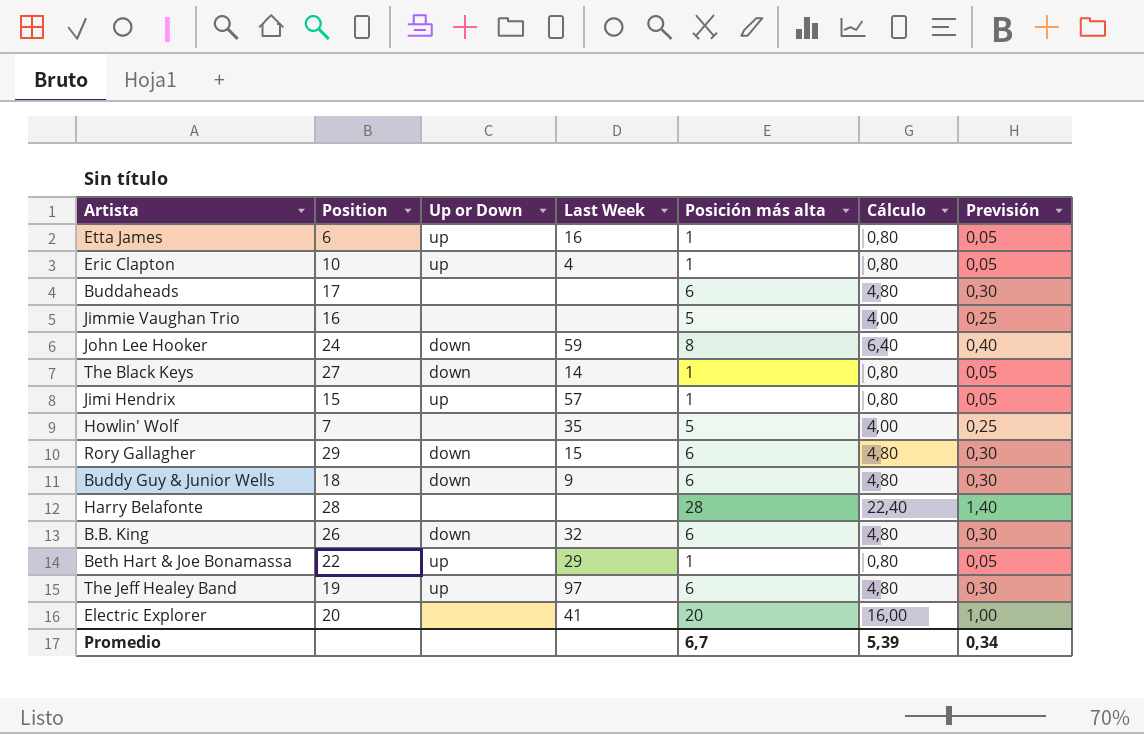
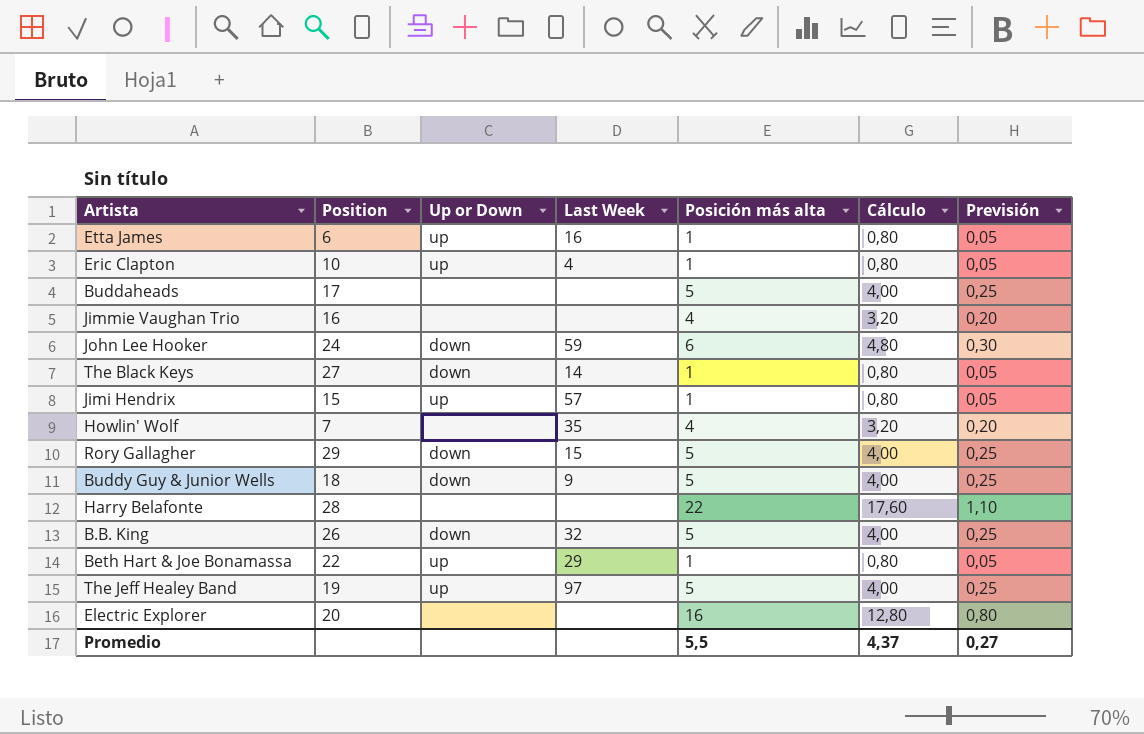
Buddaheads | Posición más alta: 6 -> 5
Buddaheads | Cálculo: 4,80 -> 4,00
Buddaheads | Previsión: 0,30 -> 0,25
Jimmie Vaughan Trio | Posición más alta: 5 -> 4
Jimmie Vaughan Trio | Cálculo: 4,00 -> 3,20
Jimmie Vaughan Trio | Previsión: 0,25 -> 0,20
John Lee Hooker | Posición más alta: 8 -> 6
John Lee Hooker | Cálculo: 6,40 -> 4,80
John Lee Hooker | Previsión: 0,40 -> 0,30
Howlin' Wolf | Posición más alta: 5 -> 4
Howlin' Wolf | Cálculo: 4,00 -> 3,20
Howlin' Wolf | Previsión: 0,25 -> 0,20
Rory Gallagher | Posición más alta: 6 -> 5
Rory Gallagher | Cálculo: 4,80 -> 4,00
Rory Gallagher | Previsión: 0,30 -> 0,25
Buddy Guy & Junior Wells | Posición más alta: 6 -> 5
Buddy Guy & Junior Wells | Cálculo: 4,80 -> 4,00
Buddy Guy & Junior Wells | Previsión: 0,30 -> 0,25
Harry Belafonte | Posición más alta: 28 -> 22
Harry Belafonte | Cálculo: 22,40 -> 17,60
Harry Belafonte | Previsión: 1,40 -> 1,10
B.B. King | Posición más alta: 6 -> 5
B.B. King | Cálculo: 4,80 -> 4,00
B.B. King | Previsión: 0,30 -> 0,25
The Jeff Healey Band | Posición más alta: 6 -> 5
The Jeff Healey Band | Cálculo: 4,80 -> 4,00
The Jeff Healey Band | Previsión: 0,30 -> 0,25
Electric Explorer | Last Week: 41 -> none
Electric Explorer | Posición más alta: 20 -> 16
Electric Explorer | Cálculo: 16,00 -> 12,80
Electric Explorer | Previsión: 1,00 -> 0,80
Promedio | Posición más alta: 6,7 -> 5,5
Promedio | Cálculo: 5,39 -> 4,37
Promedio | Previsión: 0,34 -> 0,27

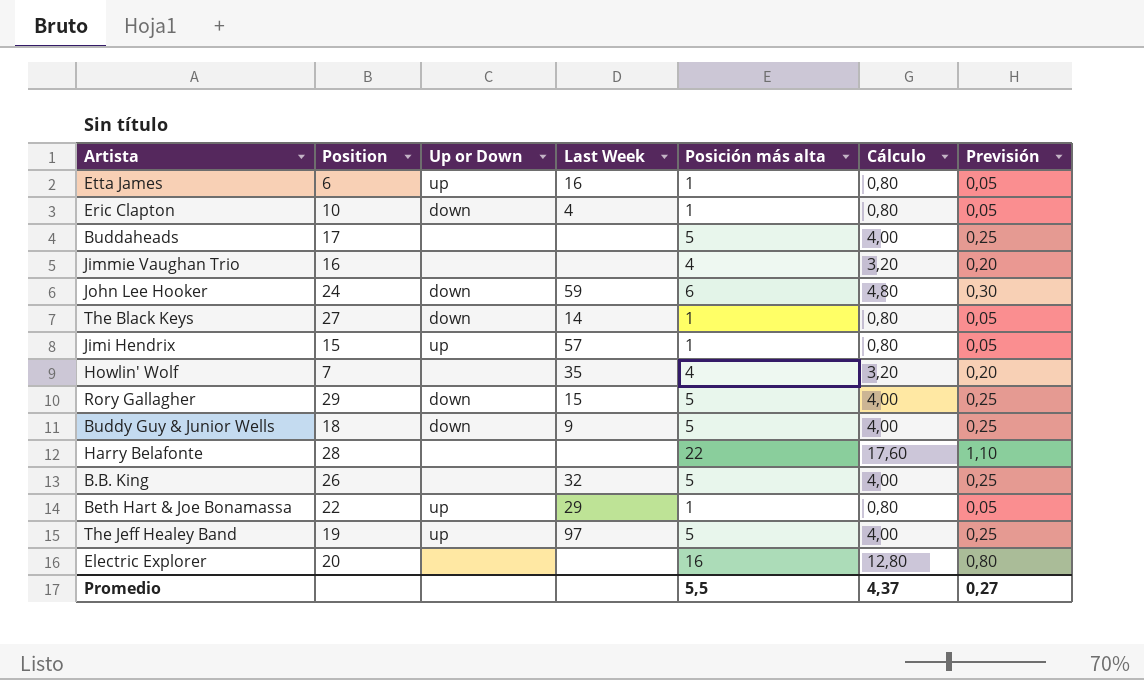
Eric Clapton | Up or Down: up -> down
B.B. King | Up or Down: down -> none

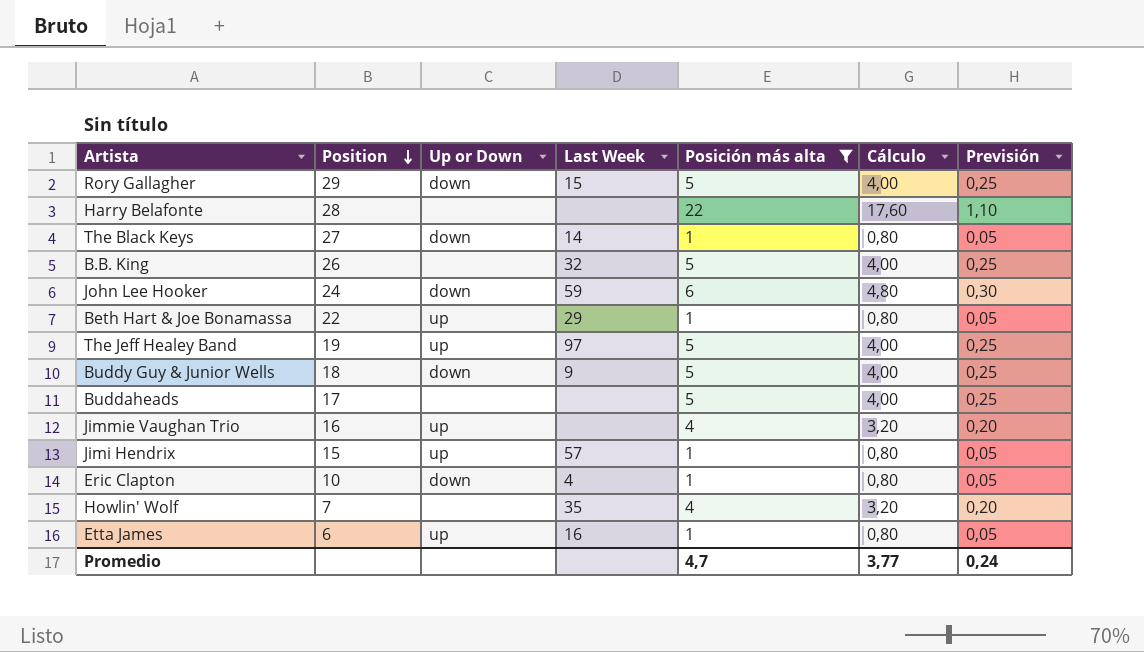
filter: none -> Posición más alta != 16
row order: none -> Position descending
Jimmie Vaughan Trio | Up or Down: none -> up
Promedio | Posición más alta: 5,5 -> 4,7
Promedio | Cálculo: 4,37 -> 3,77
Promedio | Previsión: 0,27 -> 0,24

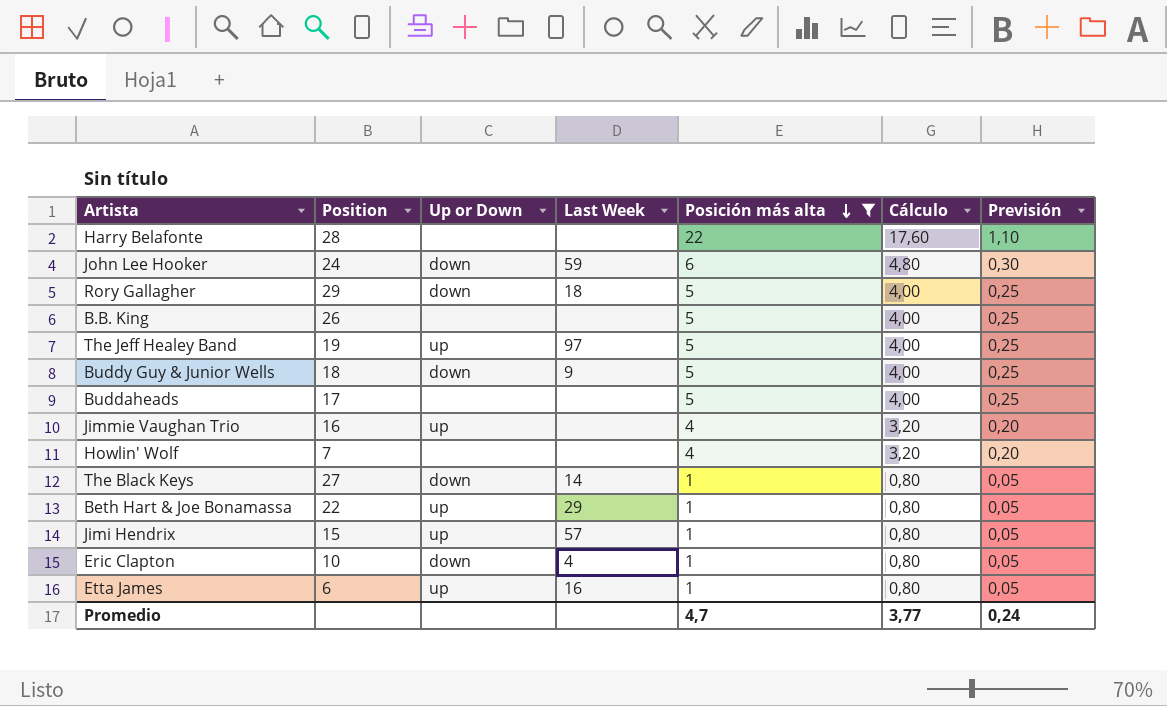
row order: Position descending -> Posición más alta descending
Rory Gallagher | Last Week: 15 -> 18
B.B. King | Last Week: 32 -> none
Howlin' Wolf | Last Week: 35 -> none

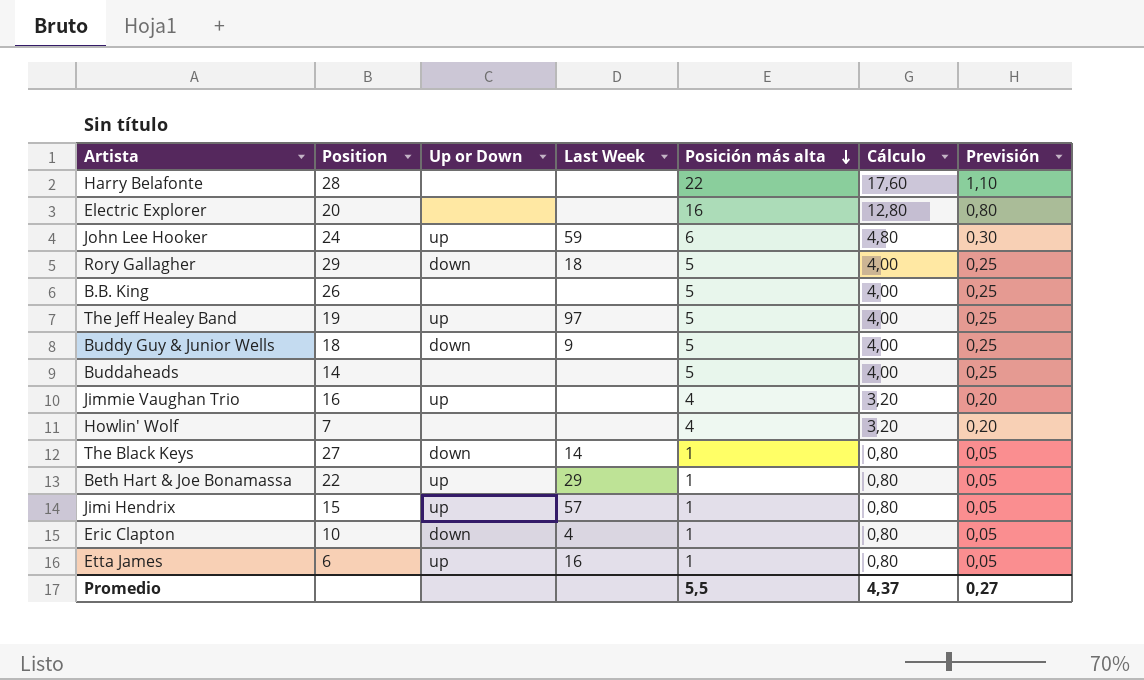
filter: Posición más alta != 16 -> none
John Lee Hooker | Up or Down: down -> up
Buddaheads | Position: 17 -> 14
Promedio | Posición más alta: 4,7 -> 5,5
Promedio | Cálculo: 3,77 -> 4,37
Promedio | Previsión: 0,24 -> 0,27

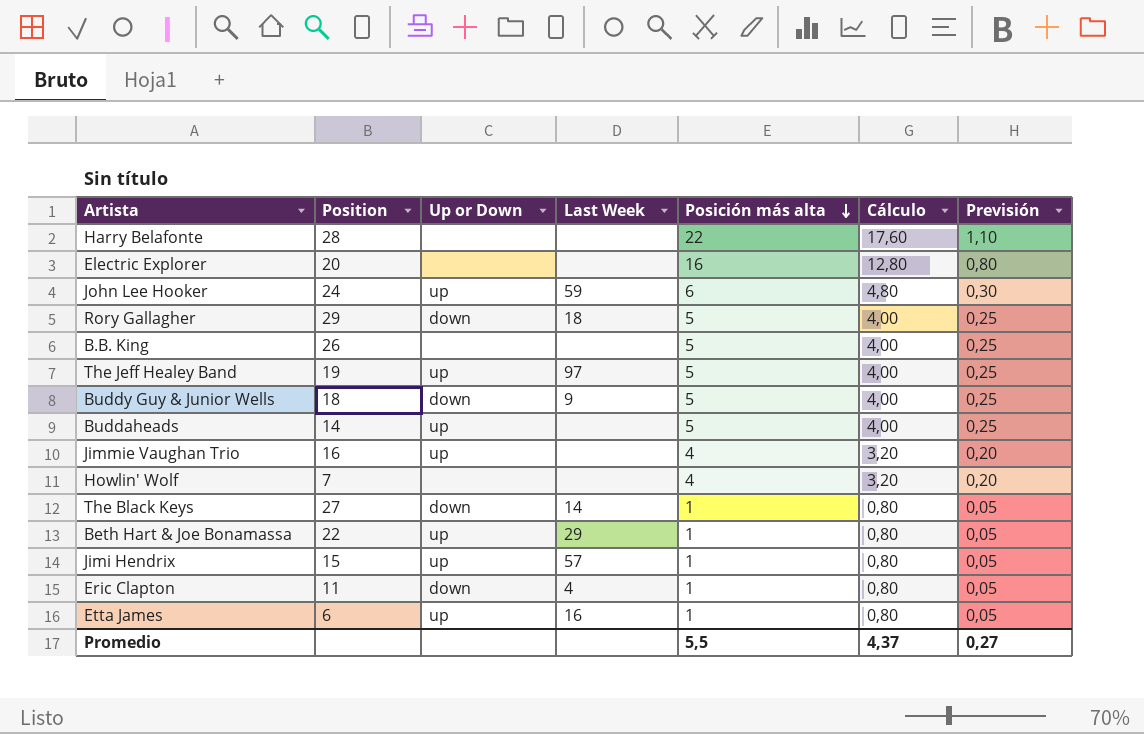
Buddaheads | Up or Down: none -> up
Eric Clapton | Position: 10 -> 11

